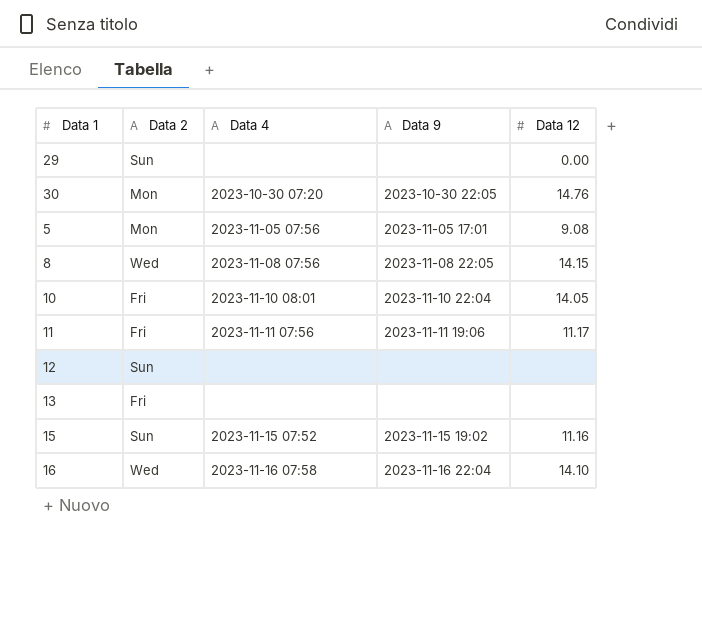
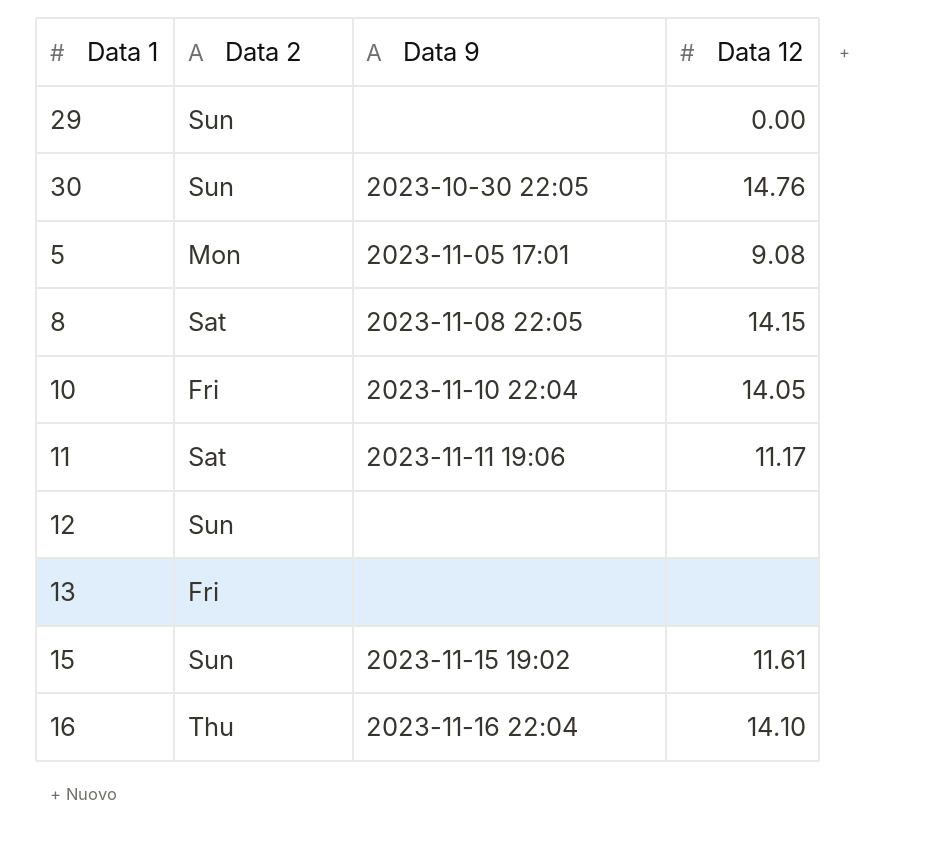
column Data 4 | position: 3 -> none
30 | Data 2: Mon -> Sun
8 | Data 2: Wed -> Sat
11 | Data 2: Fri -> Sat
15 | Data 12: 11.16 -> 11.61
16 | Data 2: Wed -> Thu

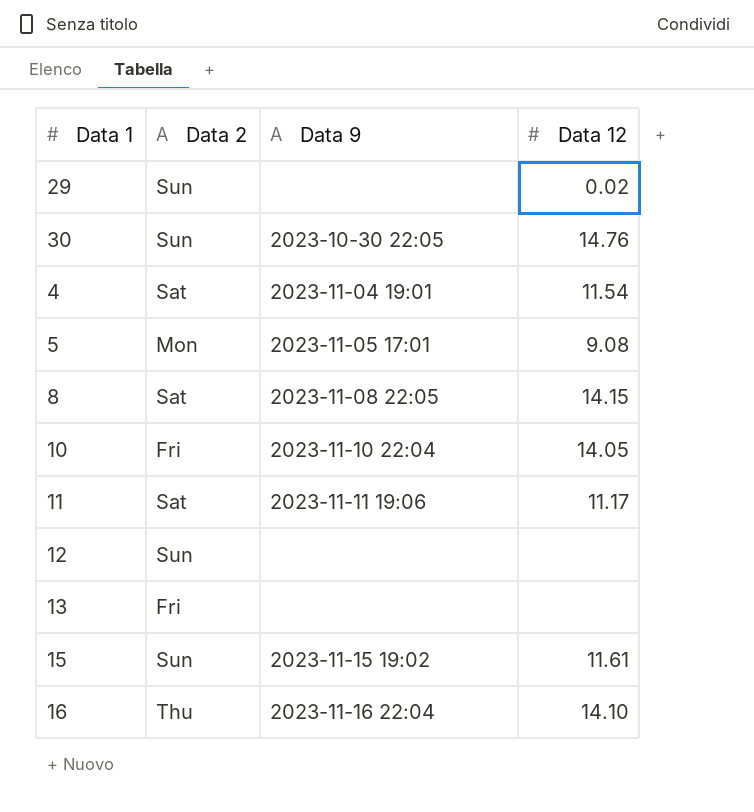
29 | Data 12: 0.00 -> 0.02
row 4: none -> Sat | 2023-11-04 19:01 | 11.54

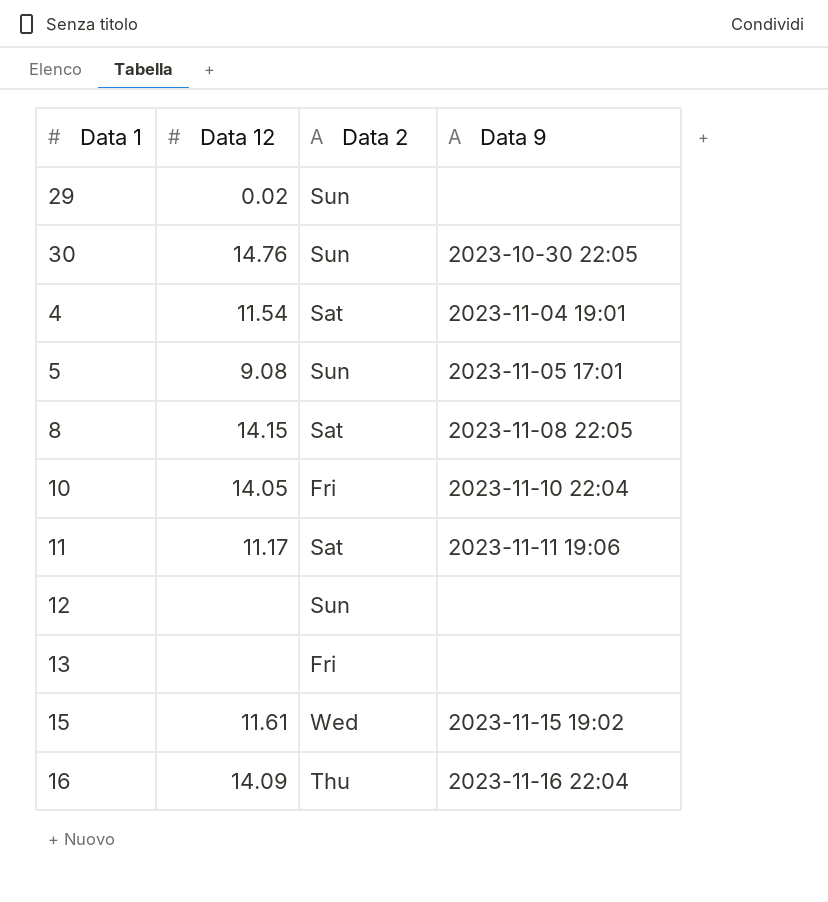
column Data 12 | position: 4 -> 2
5 | Data 2: Mon -> Sun
15 | Data 2: Sun -> Wed
16 | Data 12: 14.10 -> 14.09

